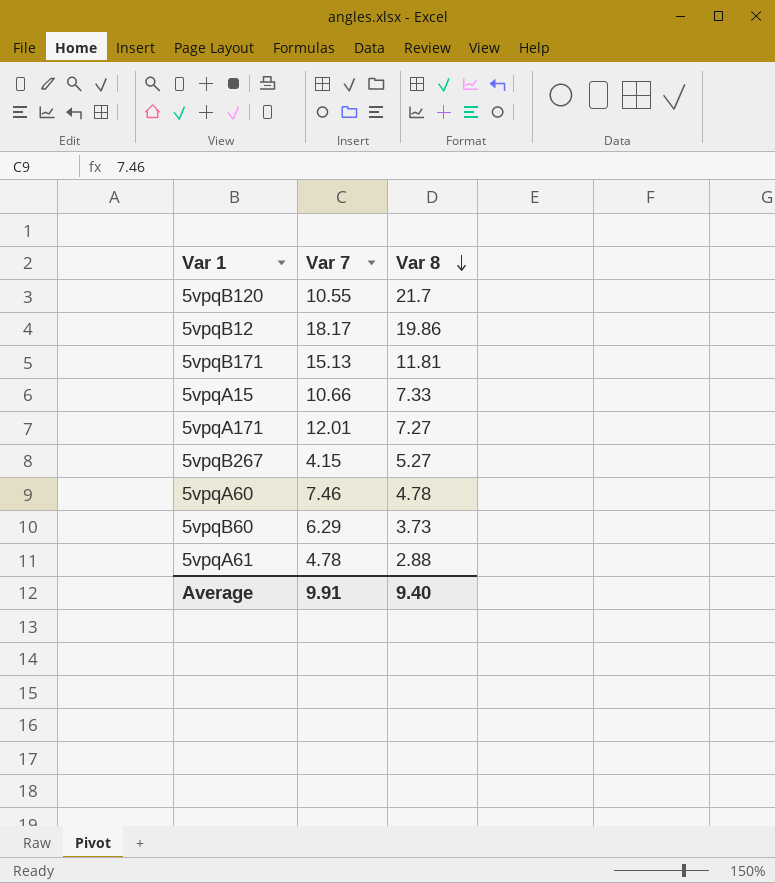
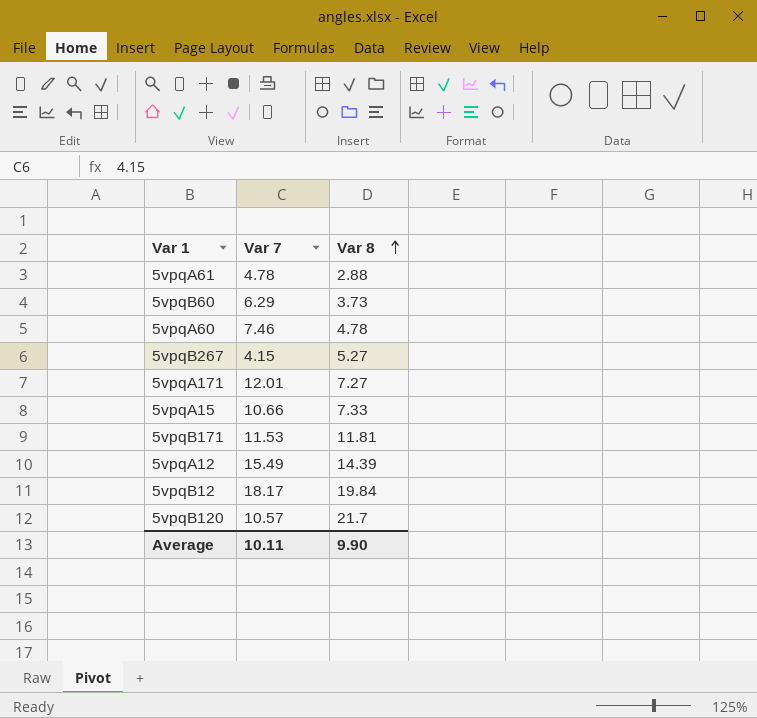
row order: Var 8 descending -> Var 8 ascending
5vpqB171 | Var 7: 15.13 -> 11.53
row 5vpqA12: none -> 15.49 | 14.39
5vpqB12 | Var 8: 19.86 -> 19.84
5vpqB120 | Var 7: 10.55 -> 10.57
Average | Var 7: 9.91 -> 10.11
Average | Var 8: 9.40 -> 9.90

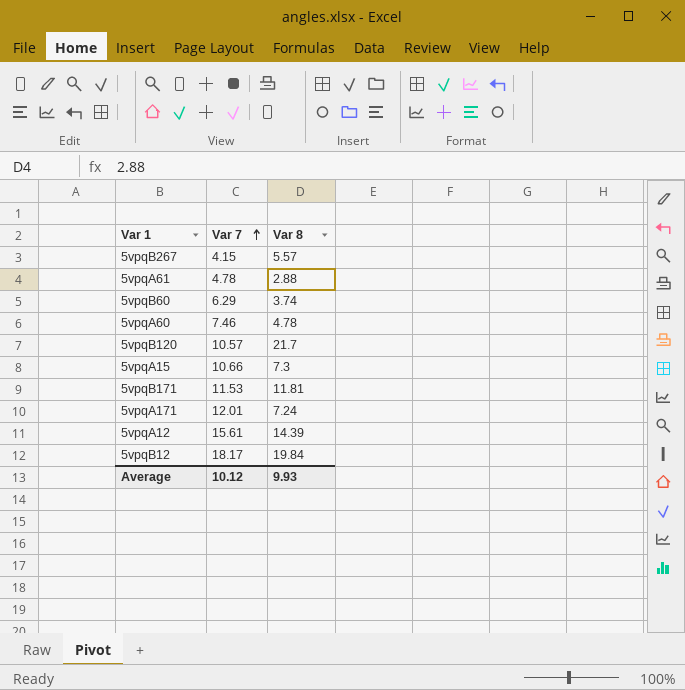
row order: Var 8 ascending -> Var 7 ascending
5vpqB267 | Var 8: 5.27 -> 5.57
5vpqB60 | Var 8: 3.73 -> 3.74
5vpqA15 | Var 8: 7.33 -> 7.3
5vpqA171 | Var 8: 7.27 -> 7.24
5vpqA12 | Var 7: 15.49 -> 15.61
Average | Var 7: 10.11 -> 10.12
Average | Var 8: 9.90 -> 9.93

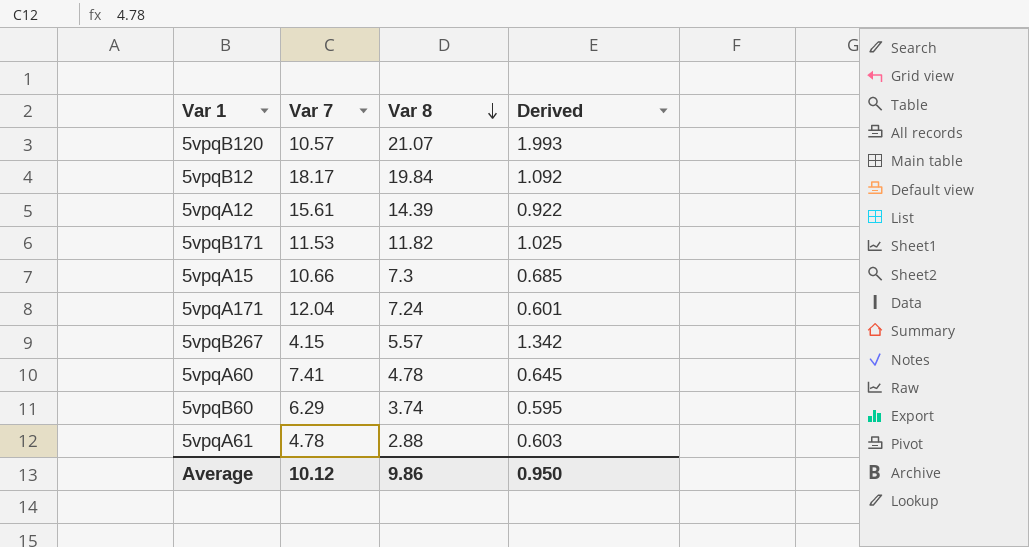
row order: Var 7 ascending -> Var 8 descending
column Derived | formula: none -> [Var 8] / [Var 7]
5vpqB120 | Var 8: 21.7 -> 21.07
5vpqB171 | Var 8: 11.81 -> 11.82
5vpqA171 | Var 7: 12.01 -> 12.04
5vpqA60 | Var 7: 7.46 -> 7.41
Average | Var 8: 9.93 -> 9.86

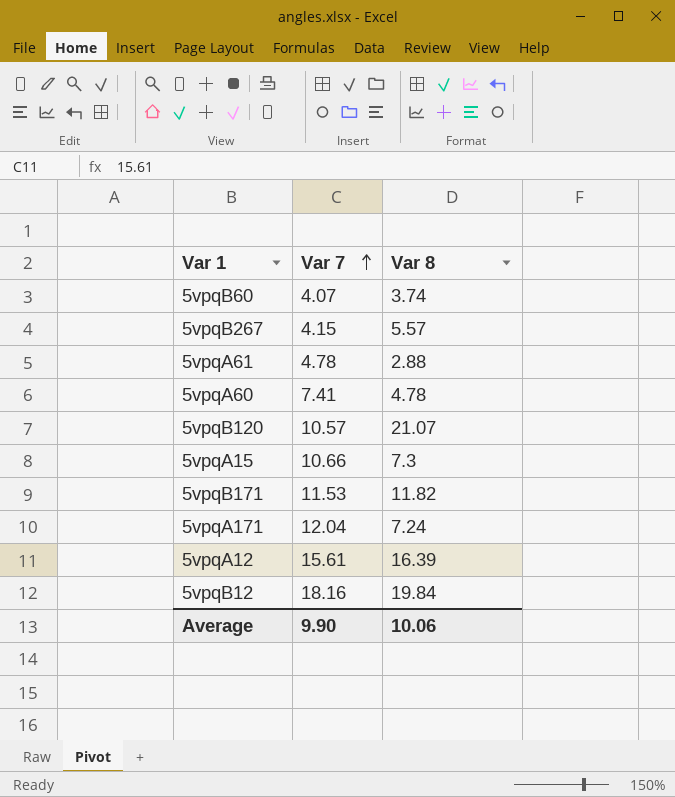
row order: Var 8 descending -> Var 7 ascending
column Derived | formula: [Var 8] / [Var 7] -> none
5vpqB60 | Var 7: 6.29 -> 4.07
5vpqA12 | Var 8: 14.39 -> 16.39
5vpqB12 | Var 7: 18.17 -> 18.16
Average | Var 7: 10.12 -> 9.90
Average | Var 8: 9.86 -> 10.06

